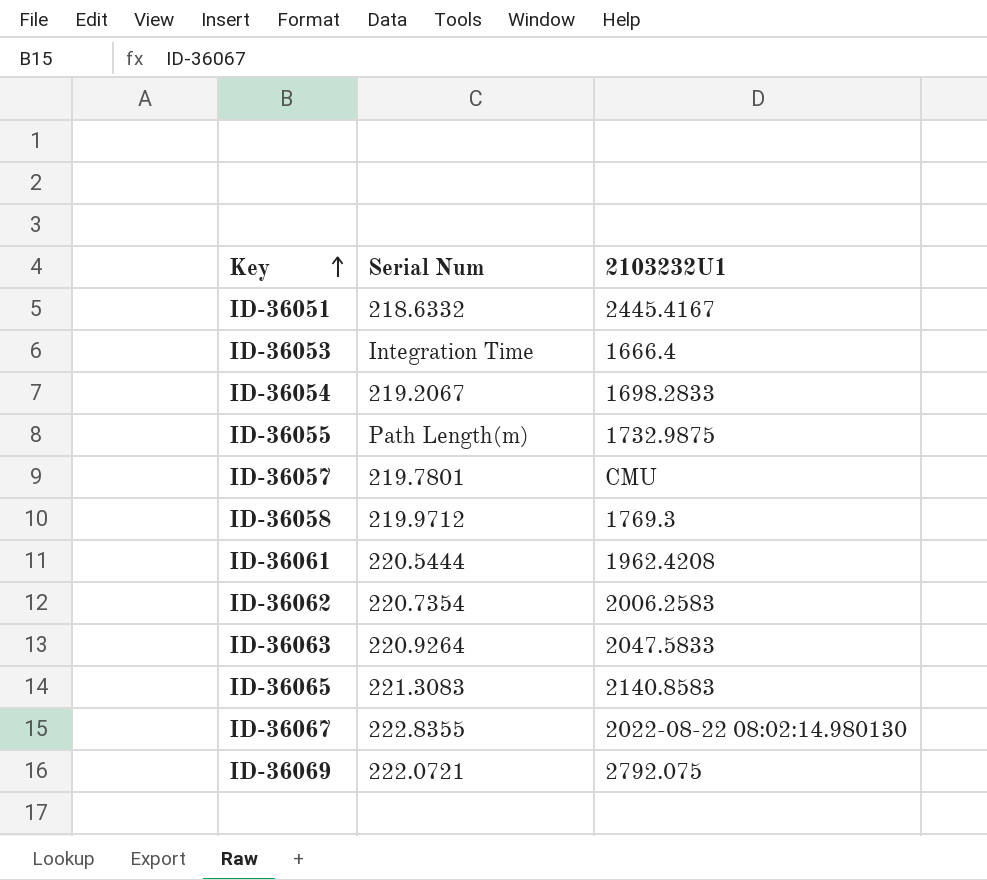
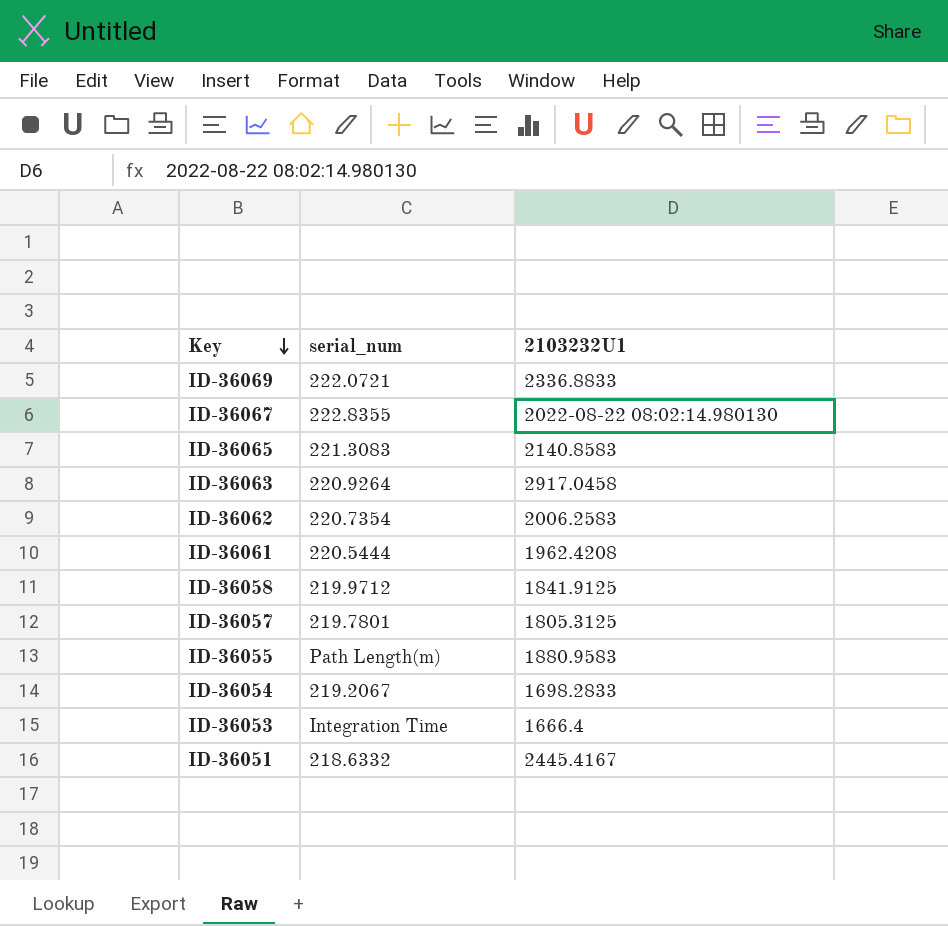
row order: Key ascending -> Key descending
column name: Serial Num -> serial_num
ID-36069 | 2103232U1: 2792.075 -> 2336.8833
ID-36063 | 2103232U1: 2047.5833 -> 2917.0458
ID-36058 | 2103232U1: 1769.3 -> 1841.9125
ID-36057 | 2103232U1: CMU -> 1805.3125
ID-36055 | 2103232U1: 1732.9875 -> 1880.9583

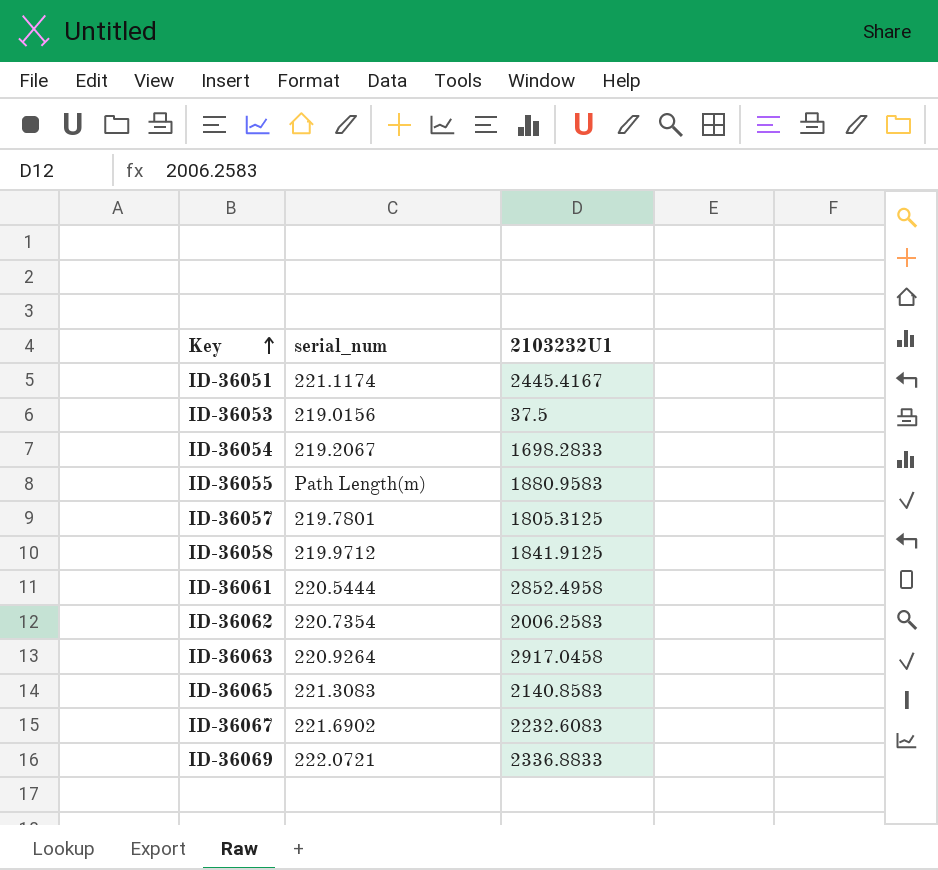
row order: Key descending -> Key ascending
ID-36051 | serial_num: 218.6332 -> 221.1174
ID-36053 | serial_num: Integration Time -> 219.0156
ID-36053 | 2103232U1: 1666.4 -> 37.5
ID-36061 | 2103232U1: 1962.4208 -> 2852.4958
ID-36067 | serial_num: 222.8355 -> 221.6902
ID-36067 | 2103232U1: 2022-08-22 08:02:14.980130 -> 2232.6083

